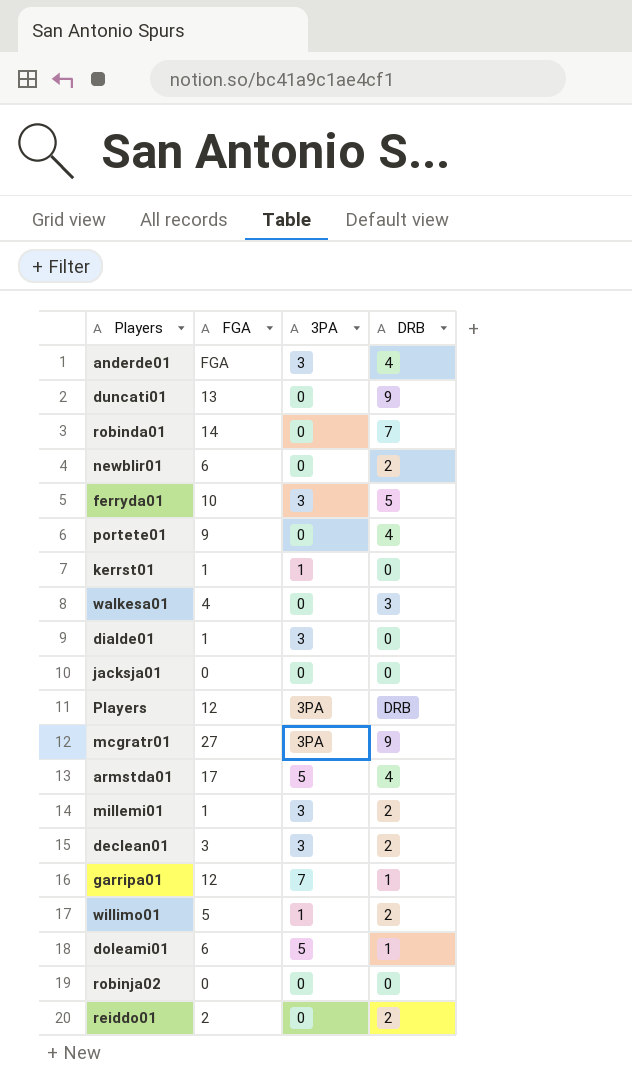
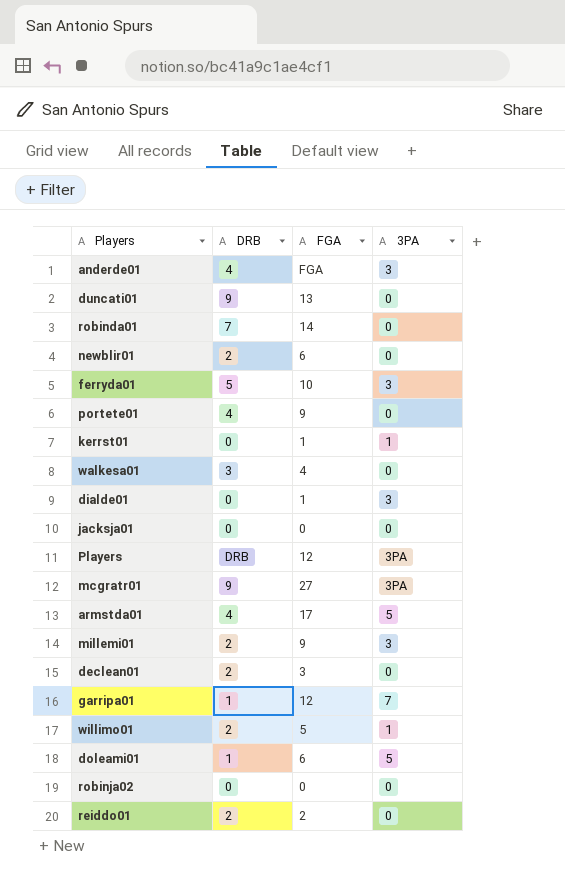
column DRB | position: 4 -> 2
millemi01 | FGA: 1 -> 9
declean01 | 3PA: 3 -> 0

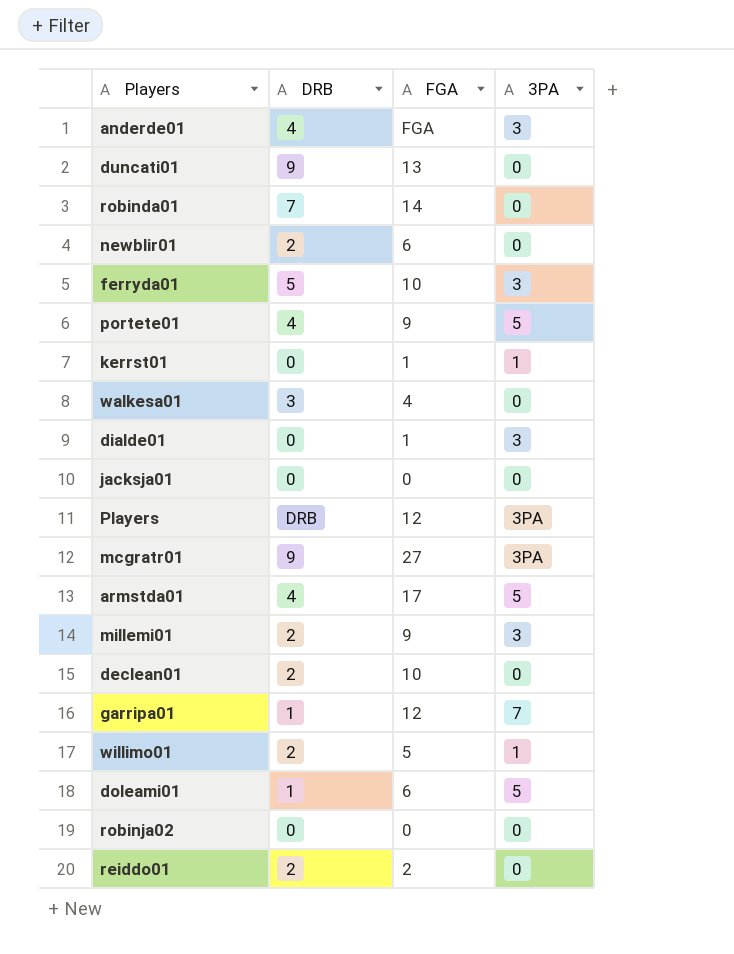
portete01 | 3PA: 0 -> 5
declean01 | FGA: 3 -> 10

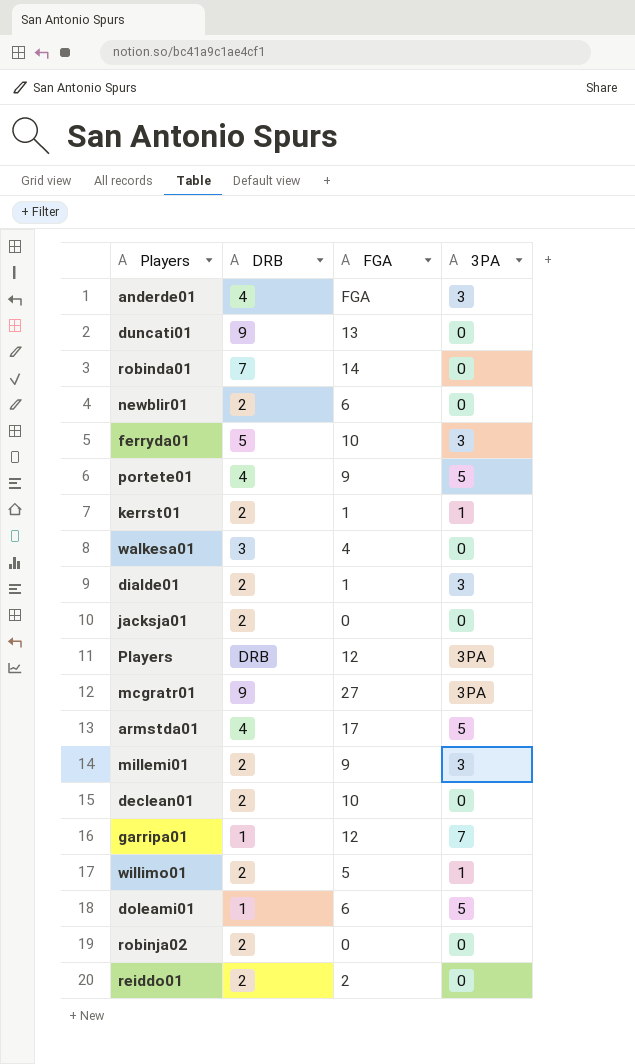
kerrst01 | DRB: 0 -> 2
dialde01 | DRB: 0 -> 2
jacksja01 | DRB: 0 -> 2
robinja02 | DRB: 0 -> 2

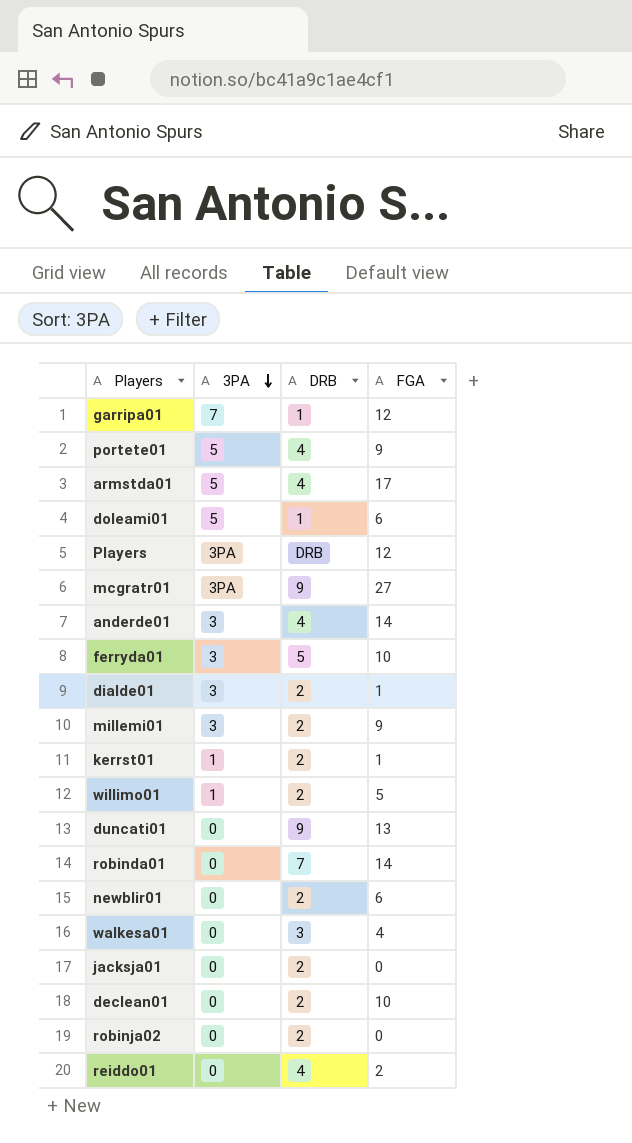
row order: none -> 3PA descending
column 3PA | position: 4 -> 2
anderde01 | FGA: FGA -> 14
reiddo01 | DRB: 2 -> 4

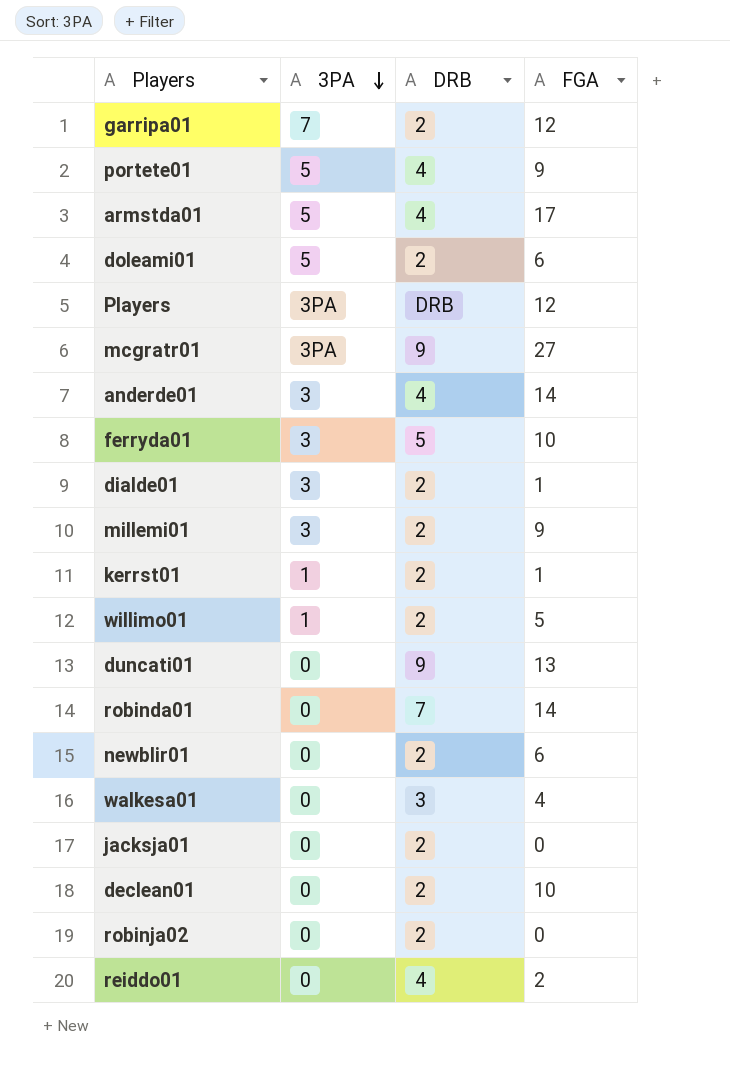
garripa01 | DRB: 1 -> 2
doleami01 | DRB: 1 -> 2

